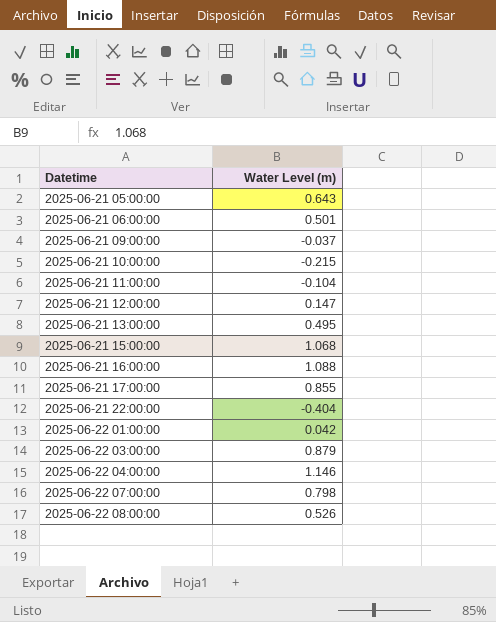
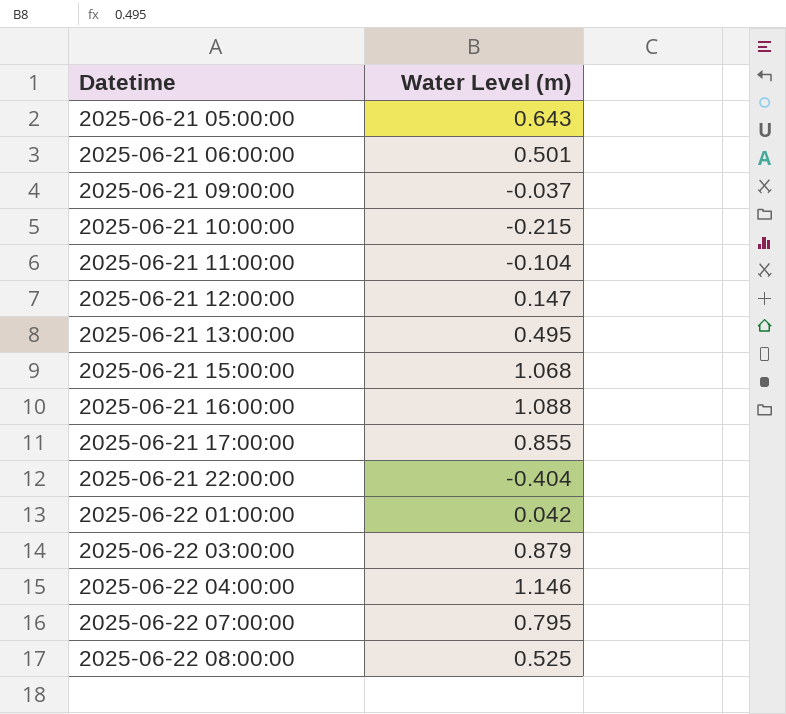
2025-06-22 07:00:00 | Water Level (m): 0.798 -> 0.795
2025-06-22 08:00:00 | Water Level (m): 0.526 -> 0.525

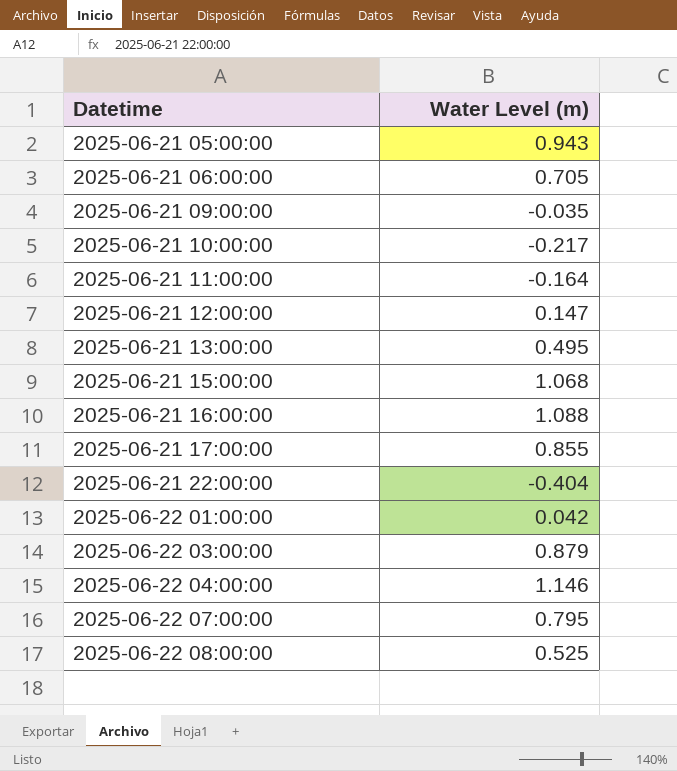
2025-06-21 05:00:00 | Water Level (m): 0.643 -> 0.943
2025-06-21 06:00:00 | Water Level (m): 0.501 -> 0.705
2025-06-21 09:00:00 | Water Level (m): -0.037 -> -0.035
2025-06-21 10:00:00 | Water Level (m): -0.215 -> -0.217
2025-06-21 11:00:00 | Water Level (m): -0.104 -> -0.164

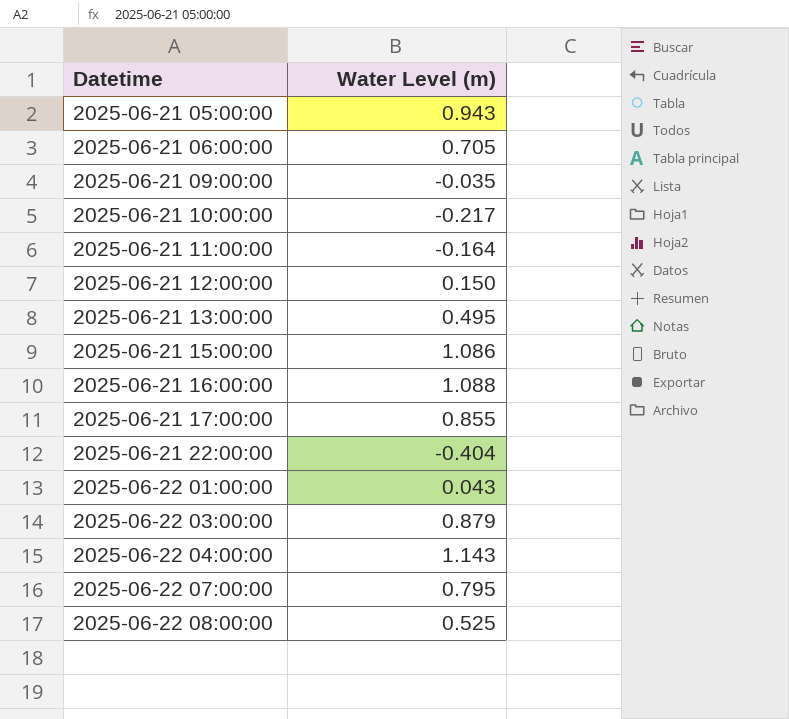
2025-06-21 12:00:00 | Water Level (m): 0.147 -> 0.150
2025-06-21 15:00:00 | Water Level (m): 1.068 -> 1.086
2025-06-22 01:00:00 | Water Level (m): 0.042 -> 0.043
2025-06-22 04:00:00 | Water Level (m): 1.146 -> 1.143

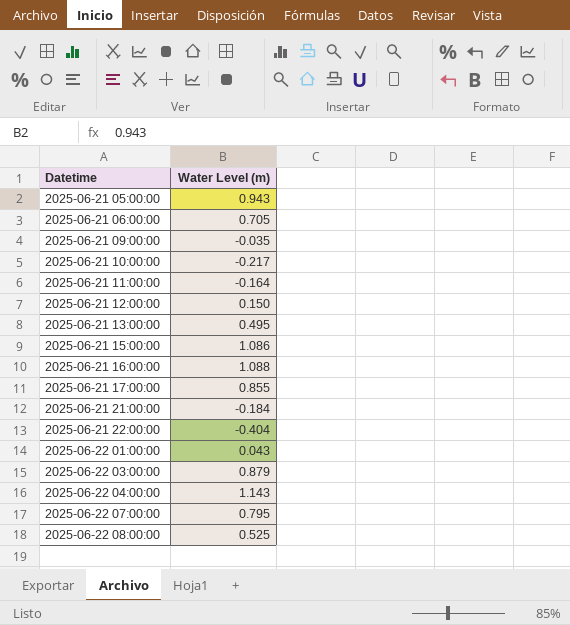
row 2025-06-21 21:00:00: none -> -0.184

